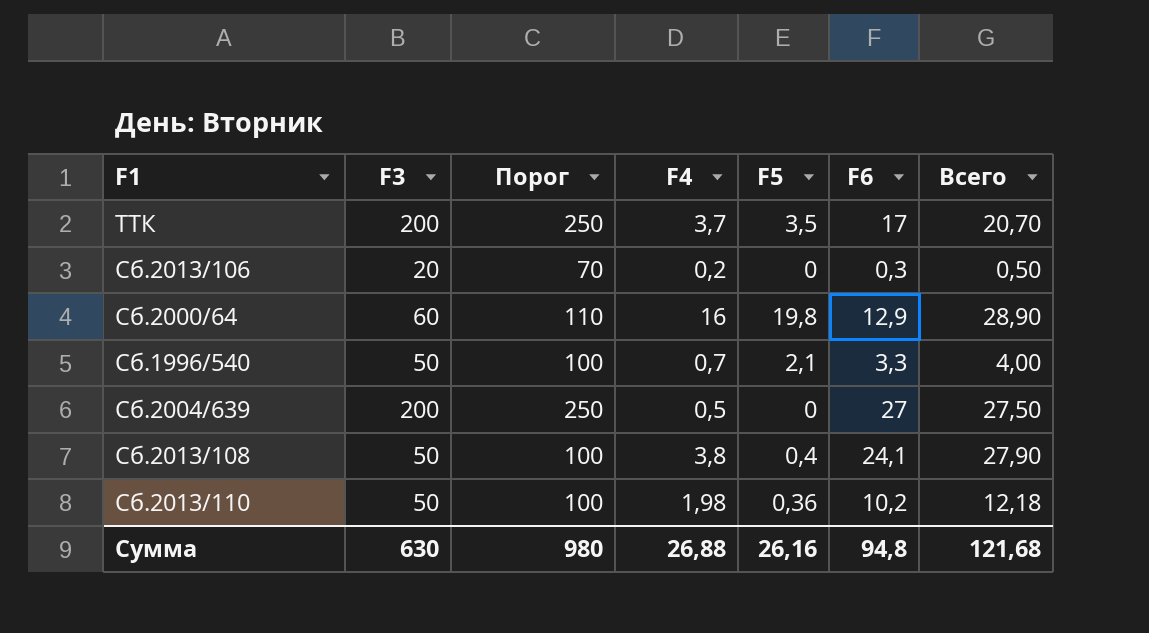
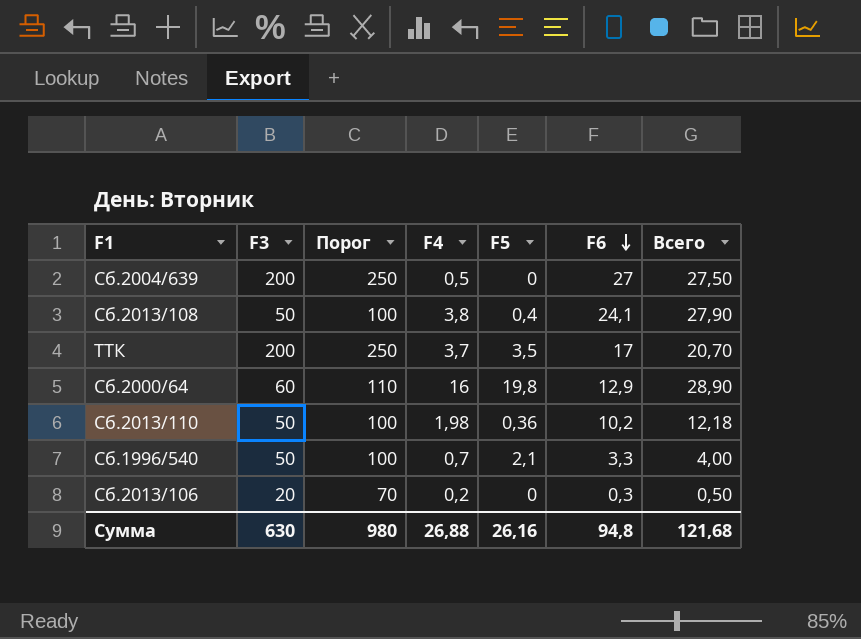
row order: none -> F6 descending

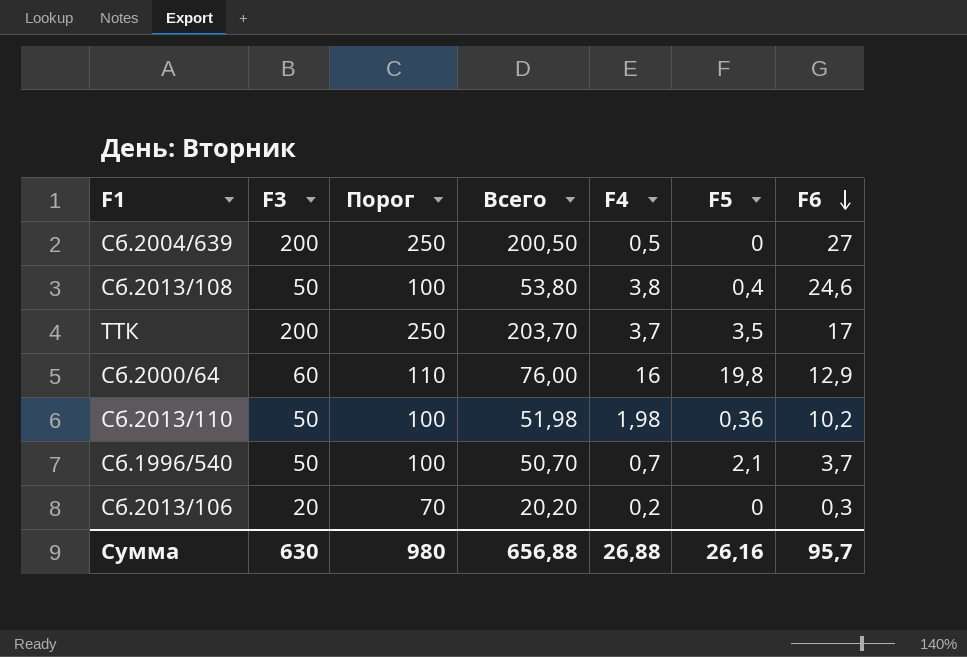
column Всего | formula: [F4] + [F6] -> [F3] + [F4]
column Всего | position: 7 -> 4
Сб.2013/108 | F6: 24,1 -> 24,6
Сб.1996/540 | F6: 3,3 -> 3,7
Сумма | Всего: 121,68 -> 656,88
Сумма | F6: 94,8 -> 95,7

